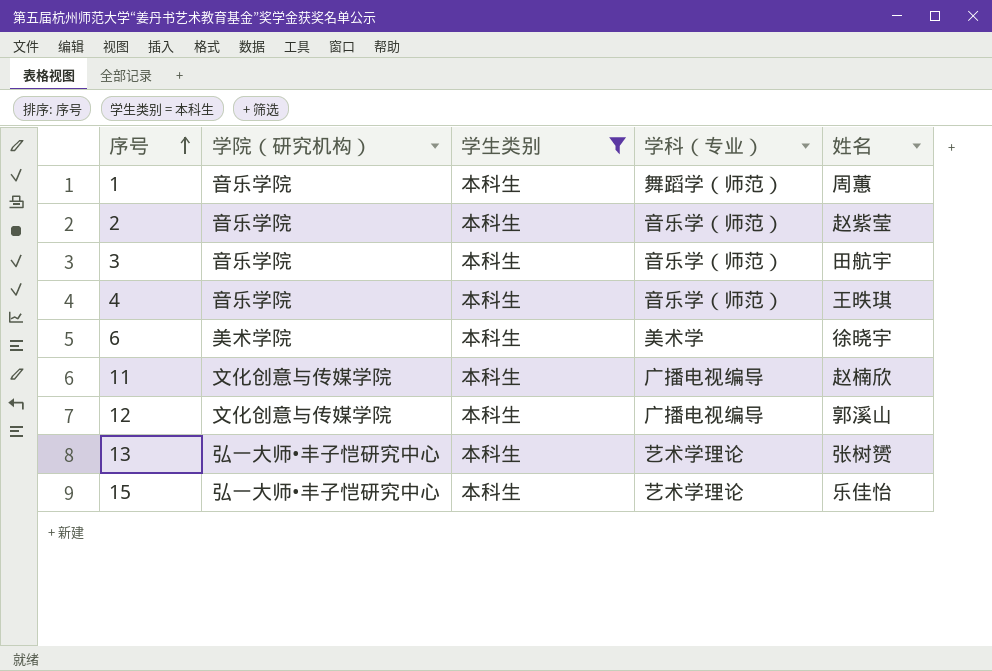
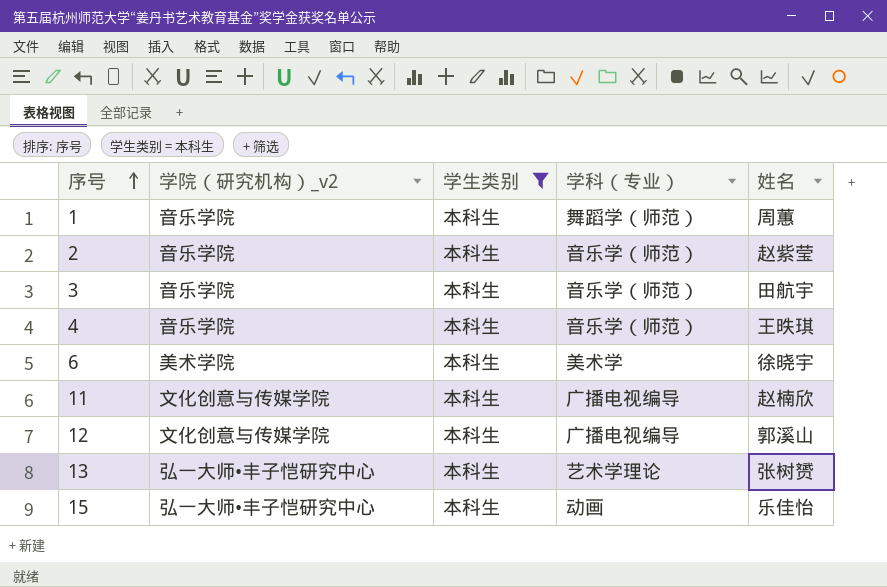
column name: 学院（研究机构） -> 学院（研究机构）_v2
15 | 学科（专业）: 艺术学理论 -> 动画

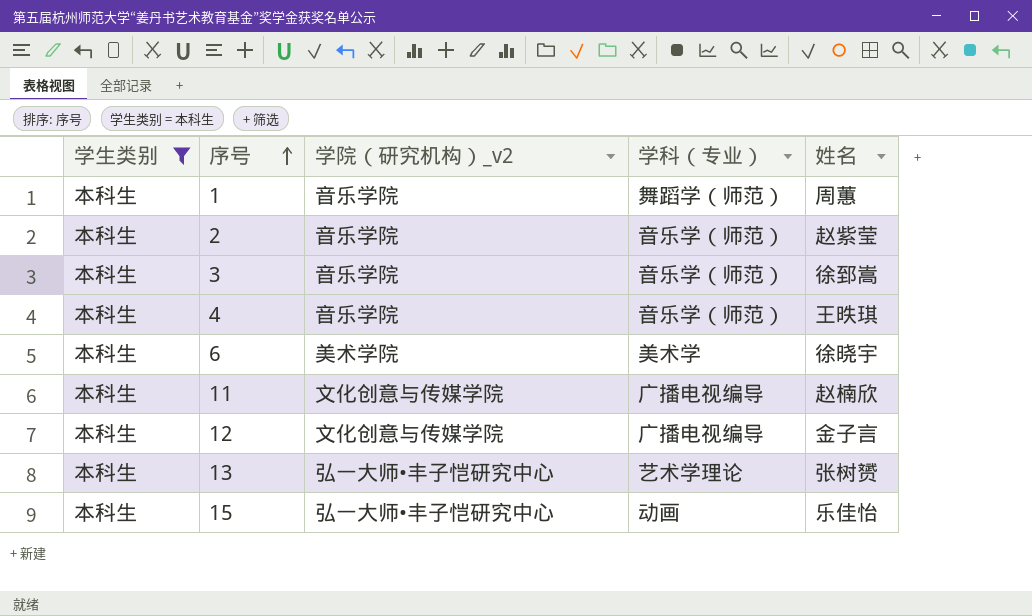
column 学生类别 | position: 3 -> 1
3 | 姓名: 田航宇 -> 徐郅嵩
12 | 姓名: 郭溪山 -> 金子言

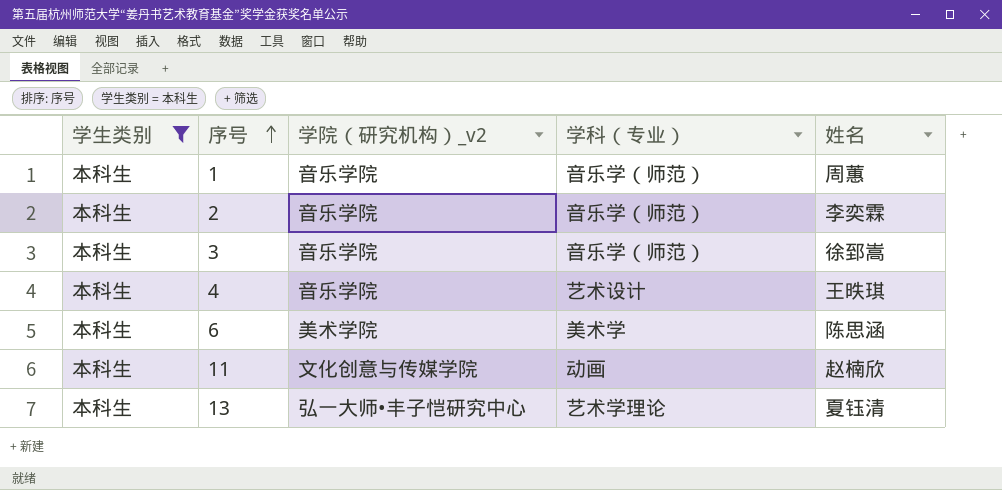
row 12: 本科生 | 文化创意与传媒学院 | 广播电视编导 | 金子言 -> none
row 15: 本科生 | 弘一大师•丰子恺研究中心 | 动画 | 乐佳怡 -> none
1 | 学科（专业）: 舞蹈学（师范） -> 音乐学（师范）
2 | 姓名: 赵紫莹 -> 李奕霖
4 | 学科（专业）: 音乐学（师范） -> 艺术设计
6 | 姓名: 徐晓宇 -> 陈思涵
11 | 学科（专业）: 广播电视编导 -> 动画
13 | 姓名: 张树赟 -> 夏钰清

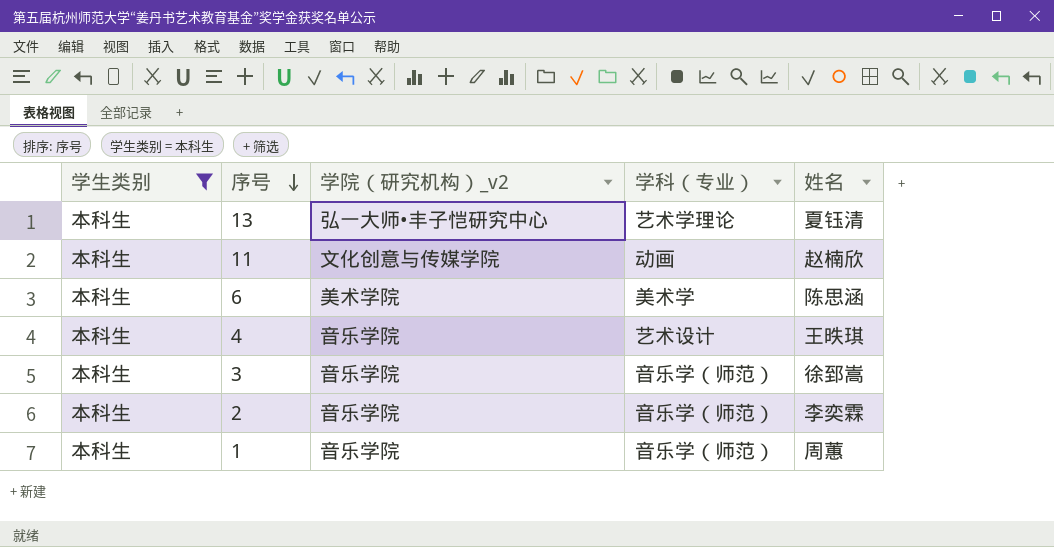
row order: 序号 ascending -> 序号 descending

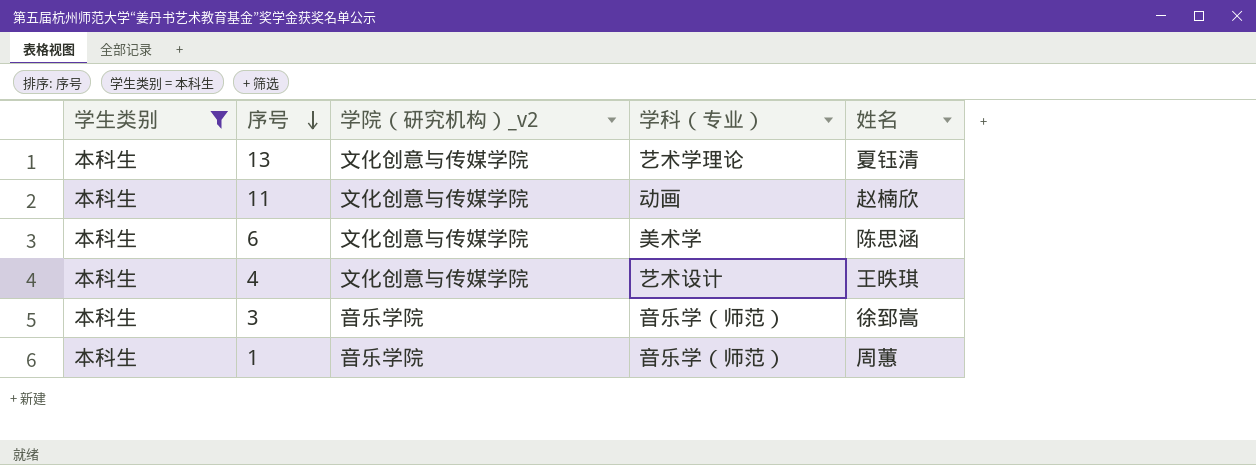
row 2: 本科生 | 音乐学院 | 音乐学（师范） | 李奕霖 -> none
13 | 学院（研究机构）_v2: 弘一大师•丰子恺研究中心 -> 文化创意与传媒学院
6 | 学院（研究机构）_v2: 美术学院 -> 文化创意与传媒学院
4 | 学院（研究机构）_v2: 音乐学院 -> 文化创意与传媒学院

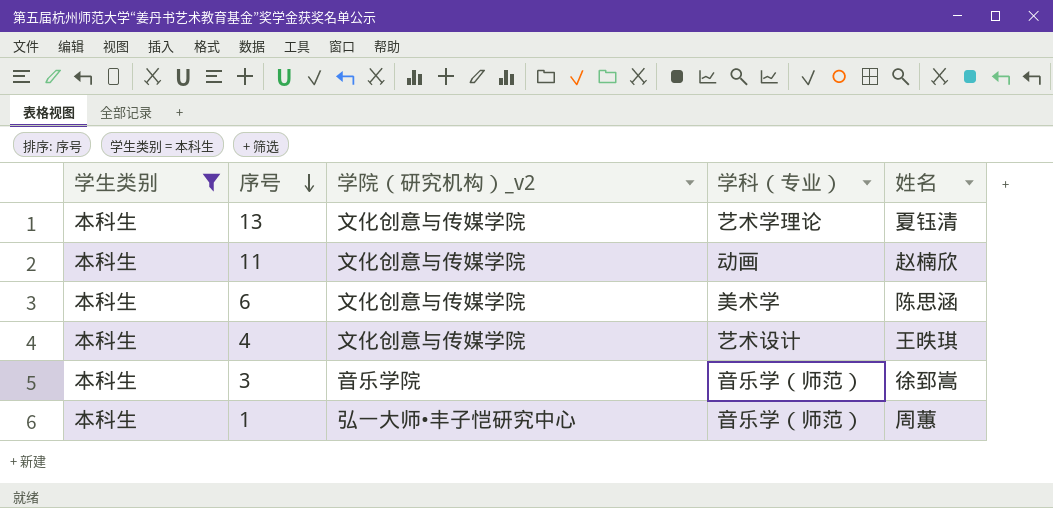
1 | 学院（研究机构）_v2: 音乐学院 -> 弘一大师•丰子恺研究中心

